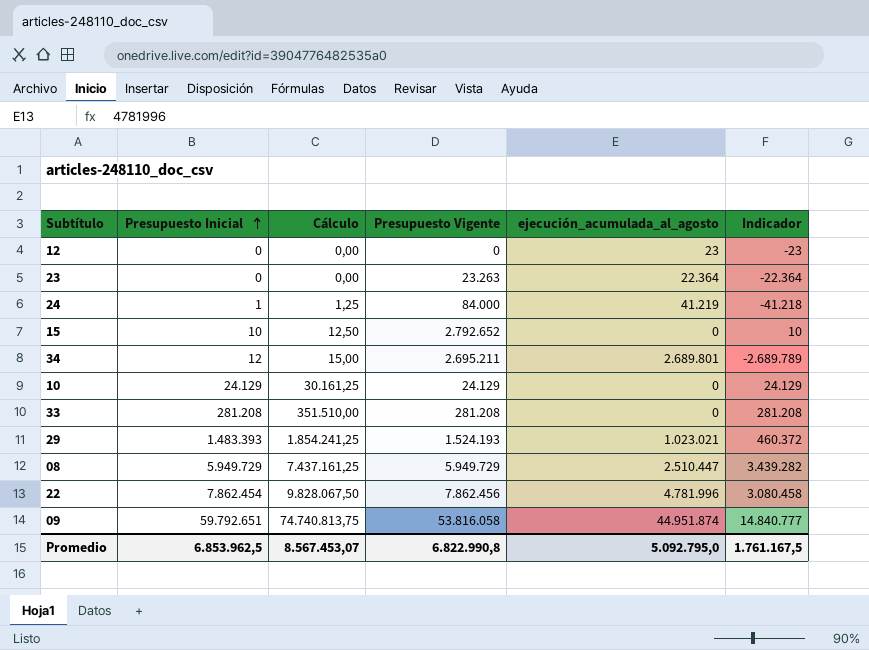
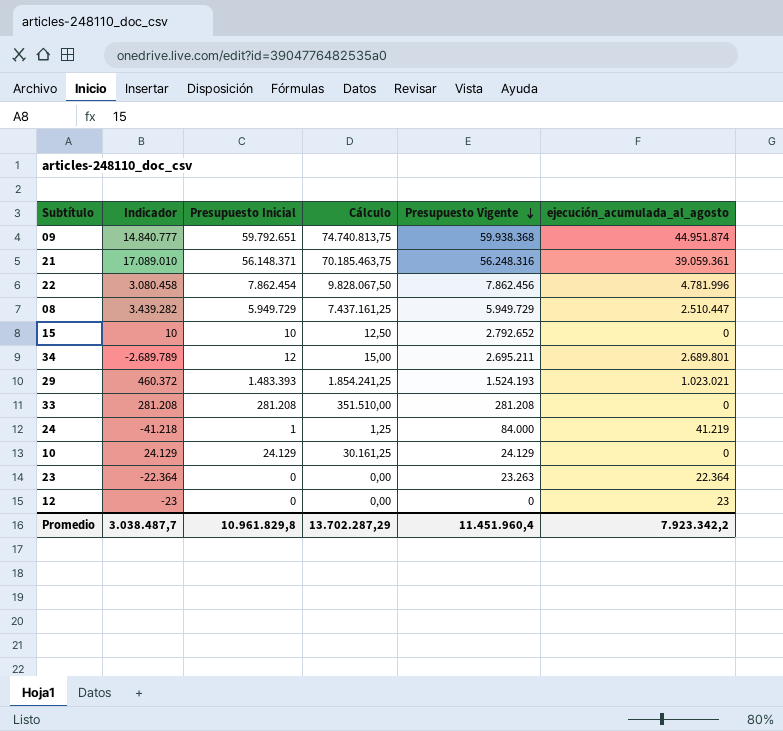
row order: Presupuesto Inicial ascending -> Presupuesto Vigente descending
column Indicador | position: 6 -> 2
09 | Presupuesto Vigente: 53.816.058 -> 59.938.368
row 21: none -> 17.089.010 | 56.148.371 | 70.185.463,75 | 56.248.316 | 39.059.361
Promedio | Indicador: 1.761.167,5 -> 3.038.487,7
Promedio | Presupuesto Inicial: 6.853.962,5 -> 10.961.829,8
Promedio | Cálculo: 8.567.453,07 -> 13.702.287,29
Promedio | Presupuesto Vigente: 6.822.990,8 -> 11.451.960,4
Promedio | ejecución_acumulada_al_agosto: 5.092.795,0 -> 7.923.342,2

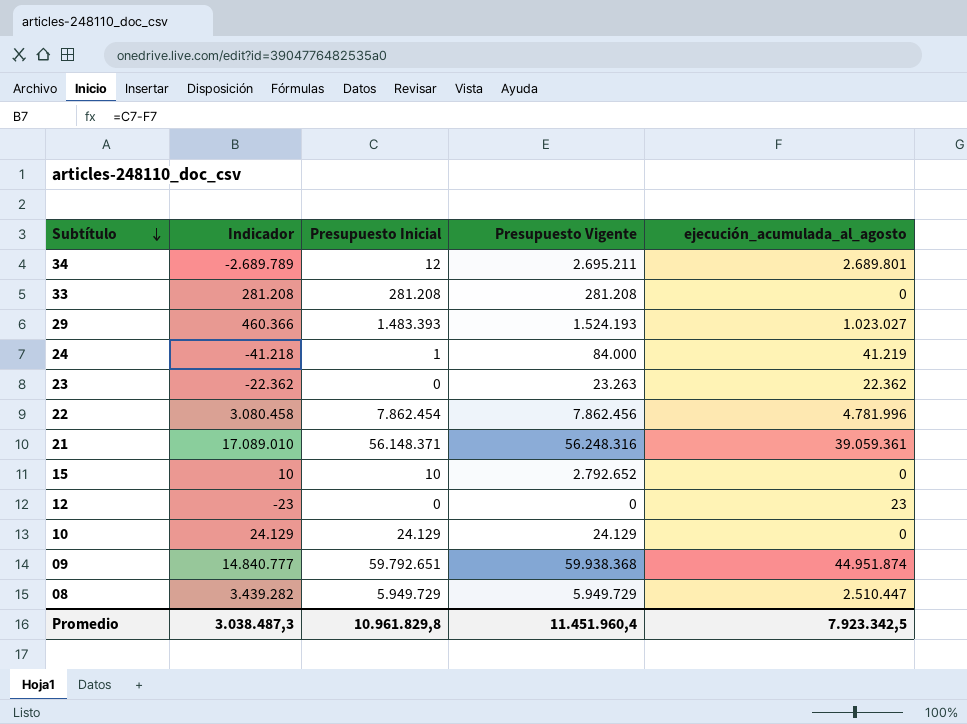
row order: Presupuesto Vigente descending -> Subtítulo descending
column Cálculo | formula: [Presupuesto Inicial] * 1,25 -> none
29 | Indicador: 460.372 -> 460.366
29 | ejecución_acumulada_al_agosto: 1.023.021 -> 1.023.027
23 | Indicador: -22.364 -> -22.362
23 | ejecución_acumulada_al_agosto: 22.364 -> 22.362
Promedio | Indicador: 3.038.487,7 -> 3.038.487,3
Promedio | ejecución_acumulada_al_agosto: 7.923.342,2 -> 7.923.342,5

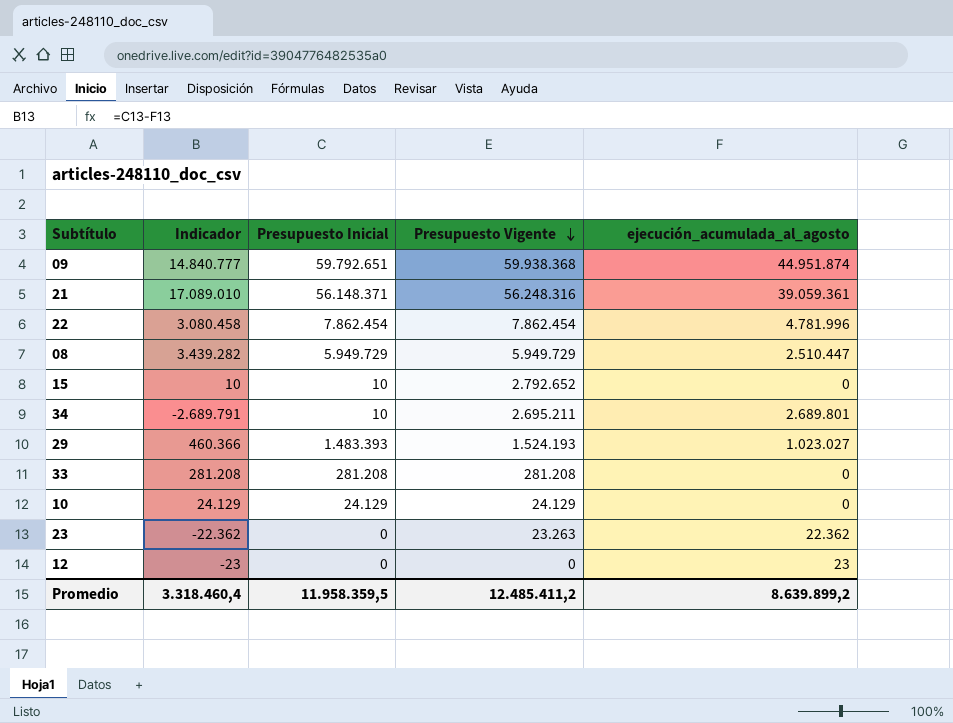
row order: Subtítulo descending -> Presupuesto Vigente descending
row 24: -41.218 | 1 | 84.000 | 41.219 -> none
22 | Presupuesto Vigente: 7.862.456 -> 7.862.454
34 | Indicador: -2.689.789 -> -2.689.791
34 | Presupuesto Inicial: 12 -> 10
Promedio | Indicador: 3.038.487,3 -> 3.318.460,4
Promedio | Presupuesto Inicial: 10.961.829,8 -> 11.958.359,5
Promedio | Presupuesto Vigente: 11.451.960,4 -> 12.485.411,2
Promedio | ejecución_acumulada_al_agosto: 7.923.342,5 -> 8.639.899,2

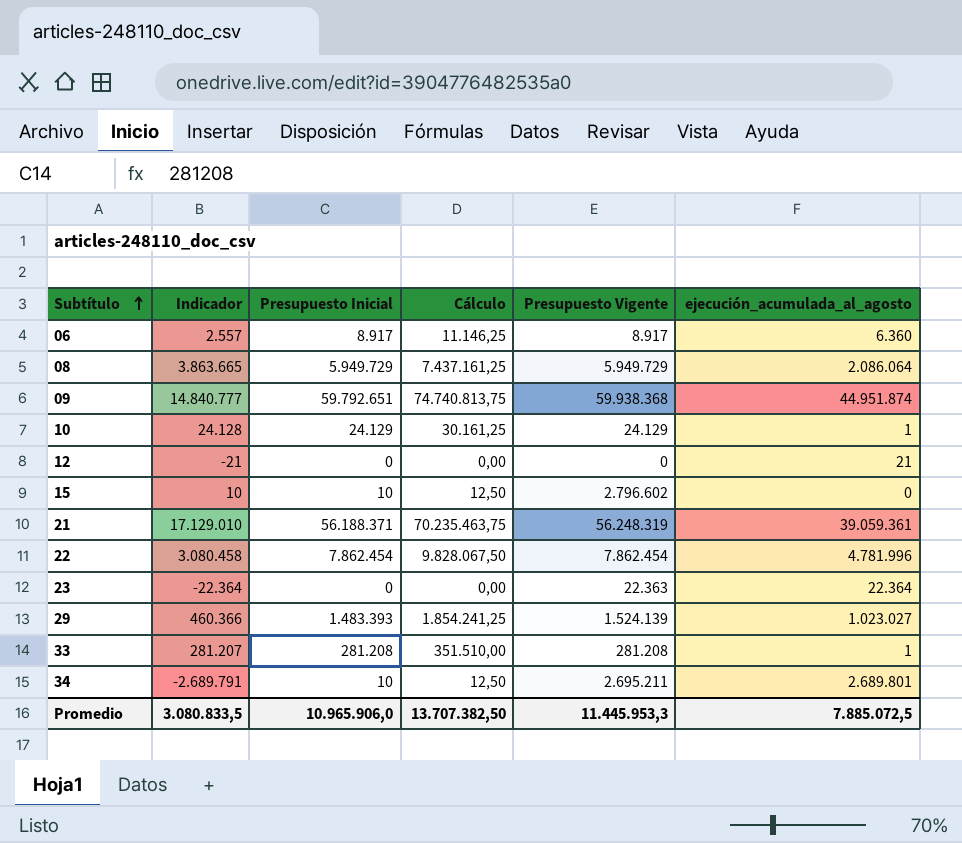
row order: Presupuesto Vigente descending -> Subtítulo ascending
column Cálculo | formula: none -> [Presupuesto Inicial] * 1,25
row 06: none -> 2.557 | 8.917 | 11.146,25 | 8.917 | 6.360
08 | Indicador: 3.439.282 -> 3.863.665
08 | ejecución_acumulada_al_agosto: 2.510.447 -> 2.086.064
10 | Indicador: 24.129 -> 24.128
10 | ejecución_acumulada_al_agosto: 0 -> 1
12 | Indicador: -23 -> -21
12 | ejecución_acumulada_al_agosto: 23 -> 21
15 | Presupuesto Vigente: 2.792.652 -> 2.796.602
21 | Indicador: 17.089.010 -> 17.129.010
21 | Presupuesto Inicial: 56.148.371 -> 56.188.371
21 | Presupuesto Vigente: 56.248.316 -> 56.248.319
23 | Indicador: -22.362 -> -22.364
23 | Presupuesto Vigente: 23.263 -> 22.363
23 | ejecución_acumulada_al_agosto: 22.362 -> 22.364
29 | Presupuesto Vigente: 1.524.193 -> 1.524.139
33 | Indicador: 281.208 -> 281.207
33 | ejecución_acumulada_al_agosto: 0 -> 1
Promedio | Indicador: 3.318.460,4 -> 3.080.833,5
Promedio | Presupuesto Inicial: 11.958.359,5 -> 10.965.906,0
Promedio | Presupuesto Vigente: 12.485.411,2 -> 11.445.953,3
Promedio | ejecución_acumulada_al_agosto: 8.639.899,2 -> 7.885.072,5

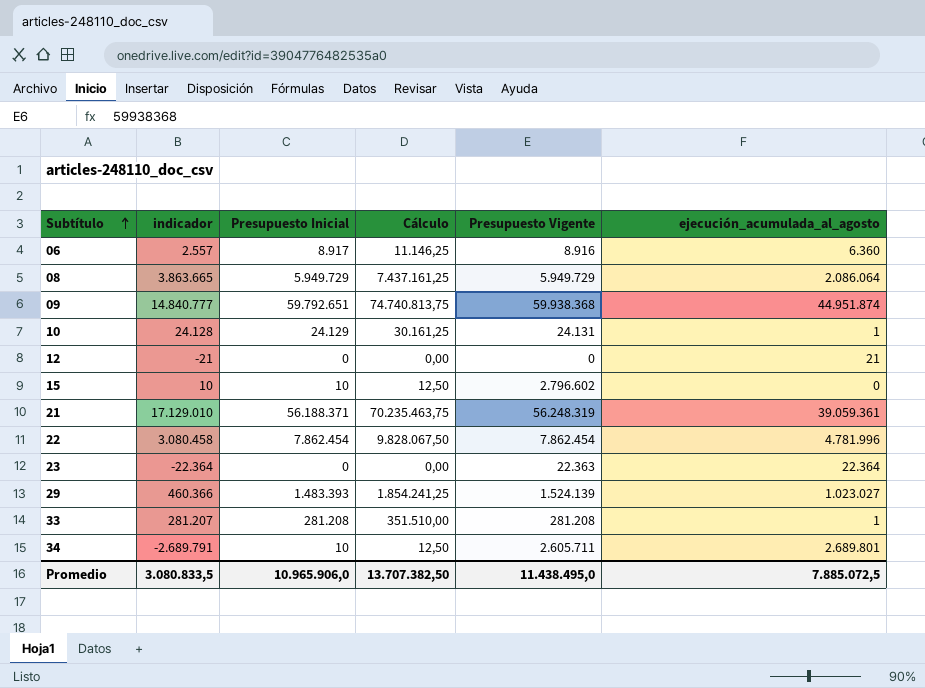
column name: Indicador -> indicador
06 | Presupuesto Vigente: 8.917 -> 8.916
10 | Presupuesto Vigente: 24.129 -> 24.131
34 | Presupuesto Vigente: 2.695.211 -> 2.605.711
Promedio | Presupuesto Vigente: 11.445.953,3 -> 11.438.495,0

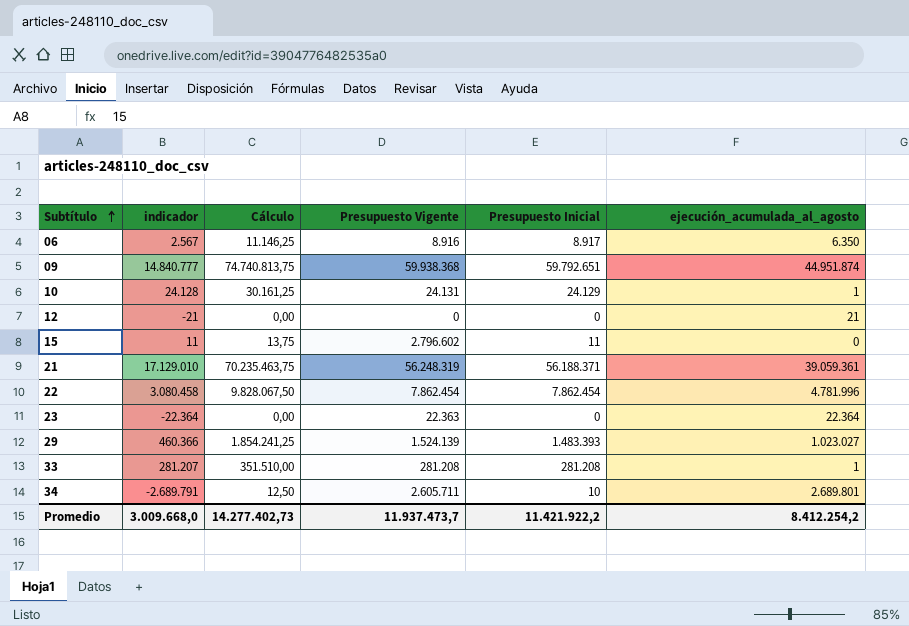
column Presupuesto Inicial | position: 3 -> 5
row 08: 3.863.665 | 5.949.729 | 7.437.161,25 | 5.949.729 | 2.086.064 -> none
06 | indicador: 2.557 -> 2.567
06 | ejecución_acumulada_al_agosto: 6.360 -> 6.350
15 | indicador: 10 -> 11
15 | Cálculo: 12,50 -> 13,75
15 | Presupuesto Inicial: 10 -> 11
Promedio | indicador: 3.080.833,5 -> 3.009.668,0
Promedio | Cálculo: 13.707.382,50 -> 14.277.402,73
Promedio | Presupuesto Vigente: 11.438.495,0 -> 11.937.473,7
Promedio | Presupuesto Inicial: 10.965.906,0 -> 11.421.922,2
Promedio | ejecución_acumulada_al_agosto: 7.885.072,5 -> 8.412.254,2

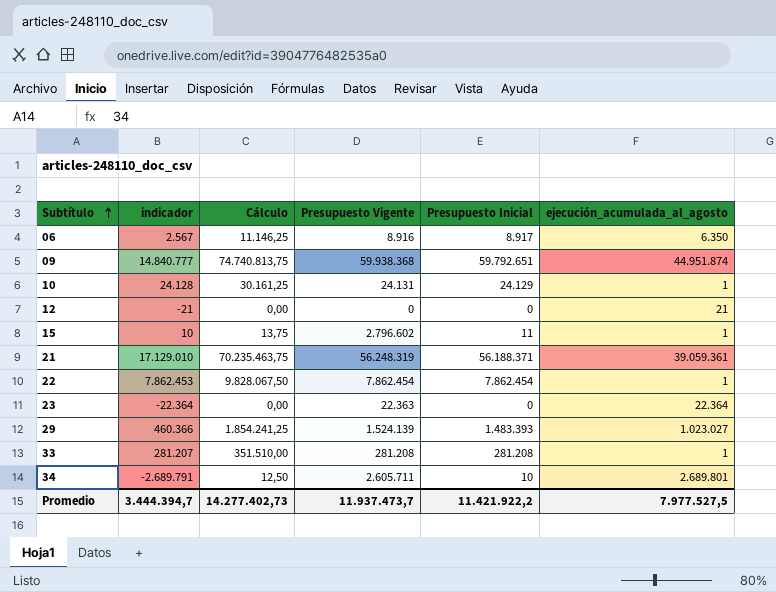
15 | indicador: 11 -> 10
15 | ejecución_acumulada_al_agosto: 0 -> 1
22 | indicador: 3.080.458 -> 7.862.453
22 | ejecución_acumulada_al_agosto: 4.781.996 -> 1
Promedio | indicador: 3.009.668,0 -> 3.444.394,7
Promedio | ejecución_acumulada_al_agosto: 8.412.254,2 -> 7.977.527,5

